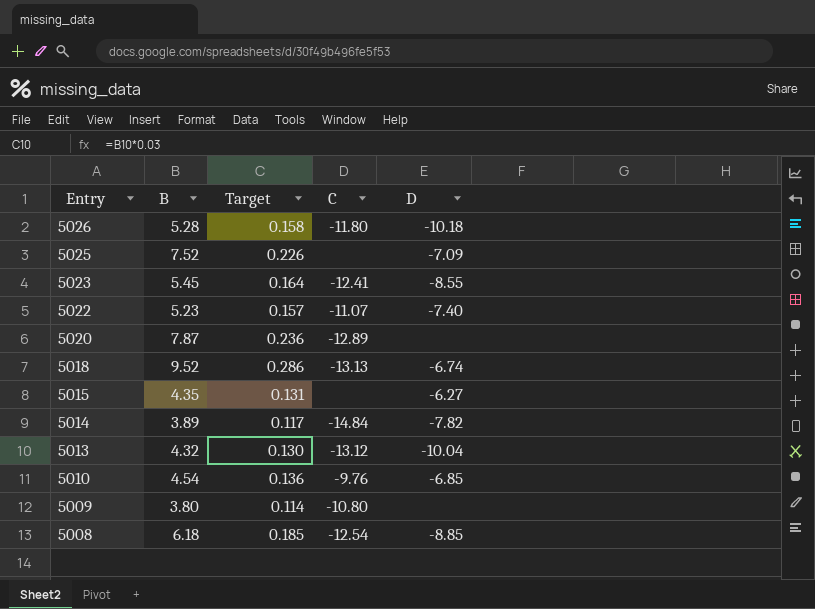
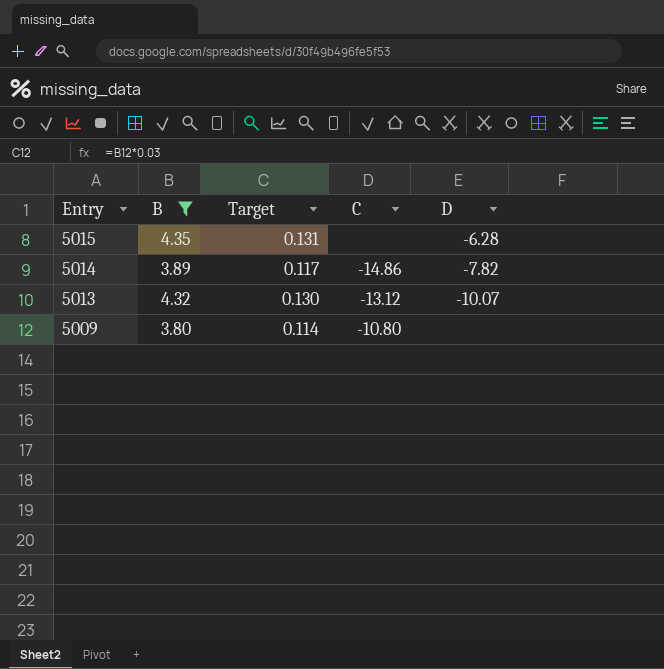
filter: none -> B <= 4.35
5015 | D: -6.27 -> -6.28
5014 | C: -14.84 -> -14.86
5013 | D: -10.04 -> -10.07

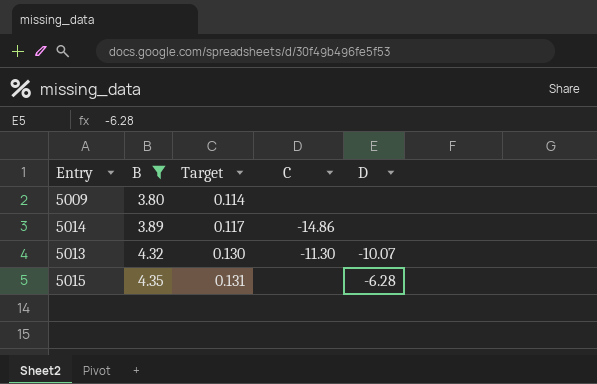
row order: Entry descending -> B ascending
5009 | C: -10.80 -> none
5014 | D: -7.82 -> none
5013 | C: -13.12 -> -11.30

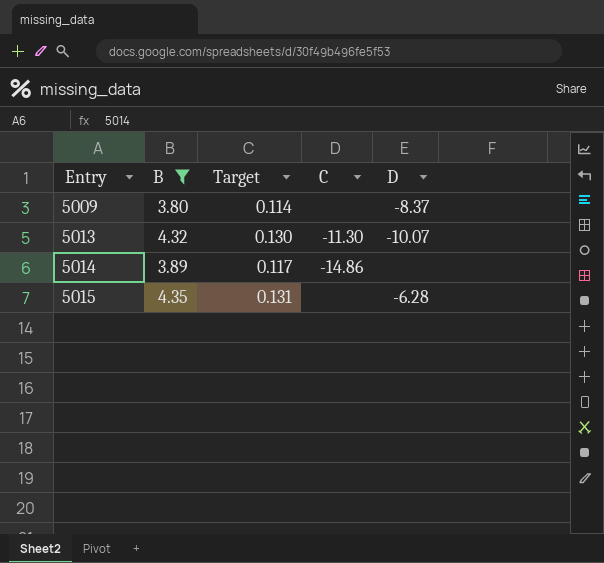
row order: B ascending -> Entry ascending
5009 | D: none -> -8.37

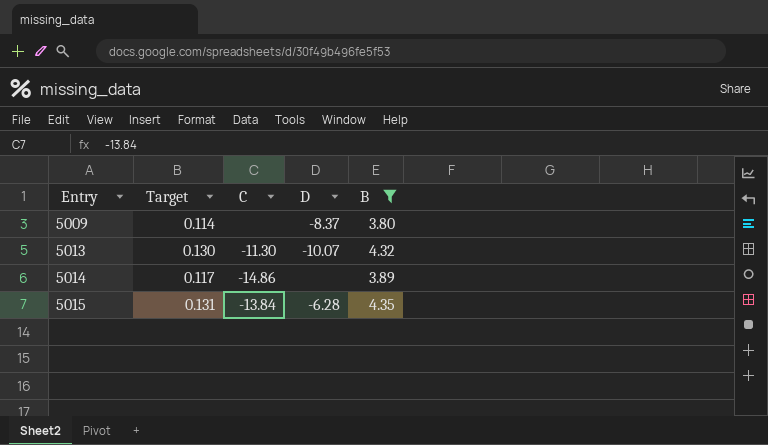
column B | position: 2 -> 5
5015 | C: none -> -13.84

